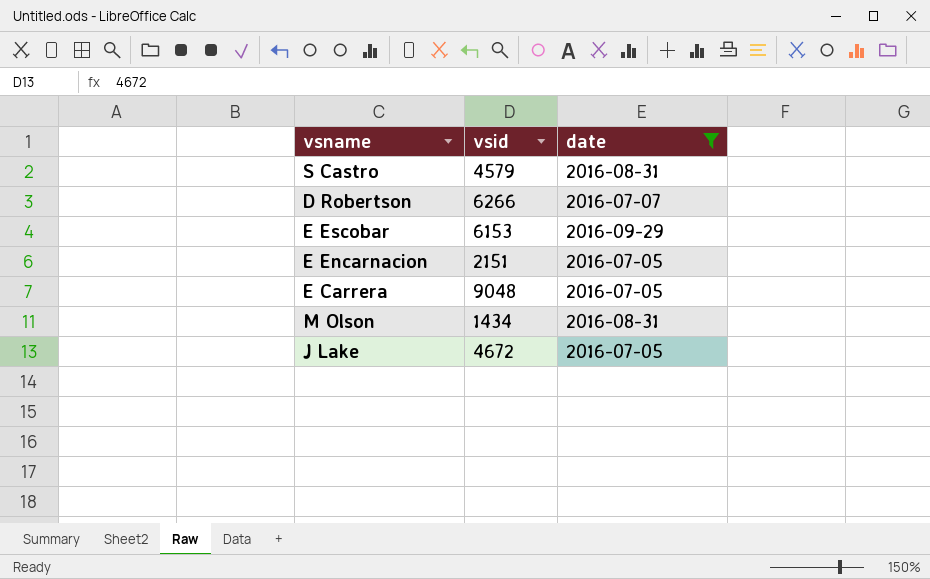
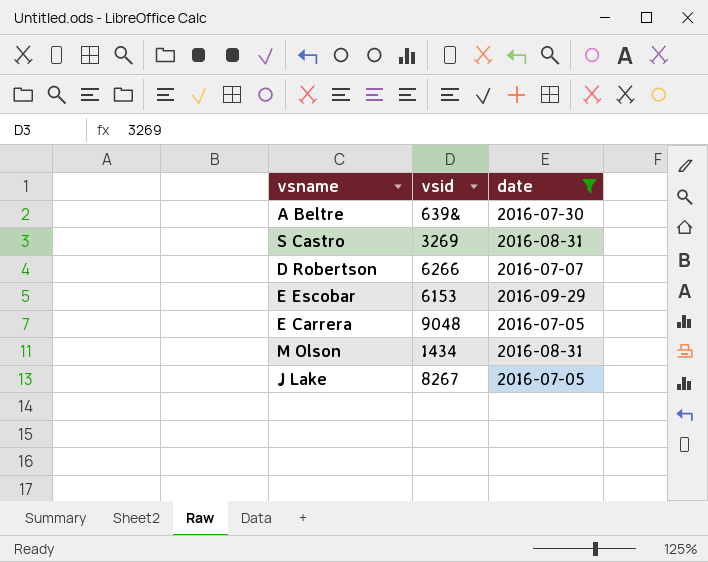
row E Encarnacion: 2151 | 2016-07-05 -> none
row A Beltre: none -> 639& | 2016-07-30
S Castro | vsid: 4579 -> 3269
J Lake | vsid: 4672 -> 8267

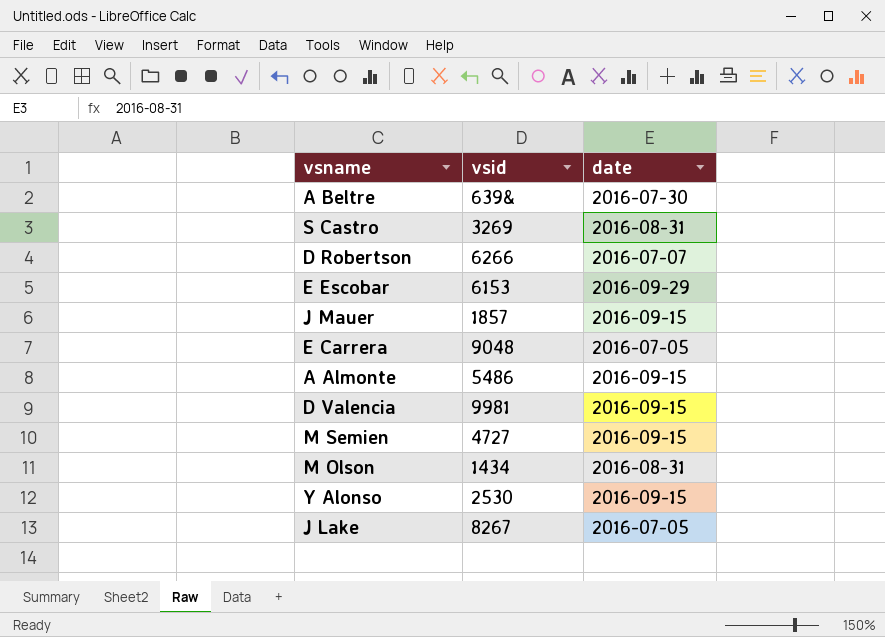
filter: date != 2016-09-15 -> none

